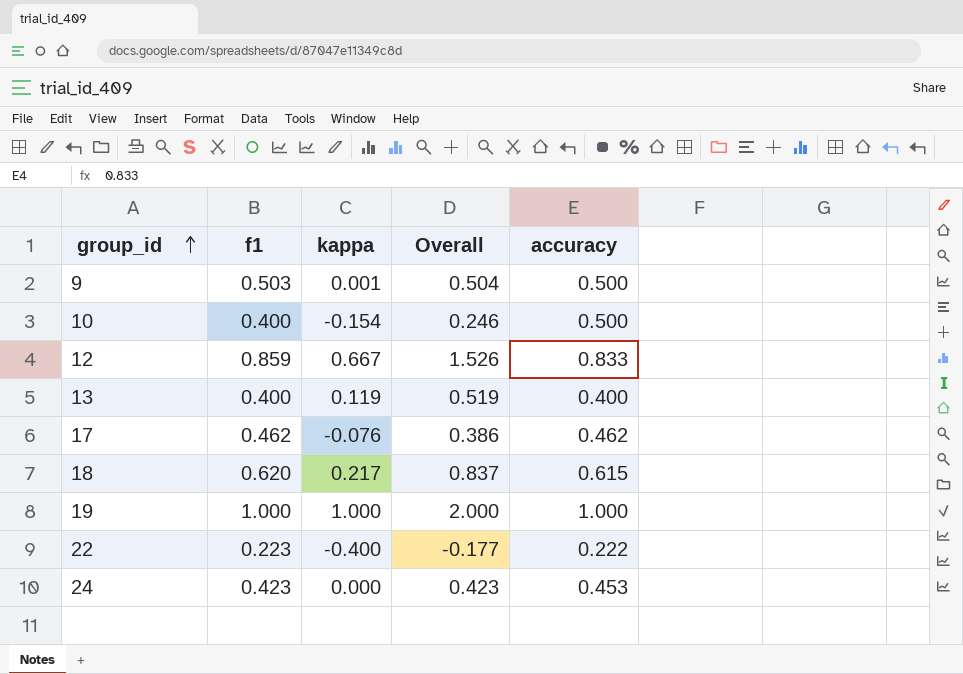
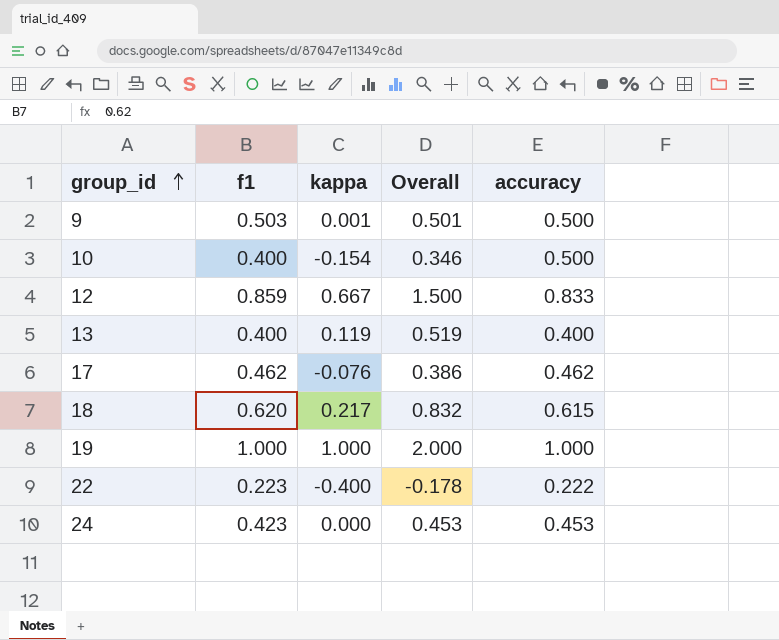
column Overall | formula: [f1] + [kappa] -> [kappa] + [accuracy]

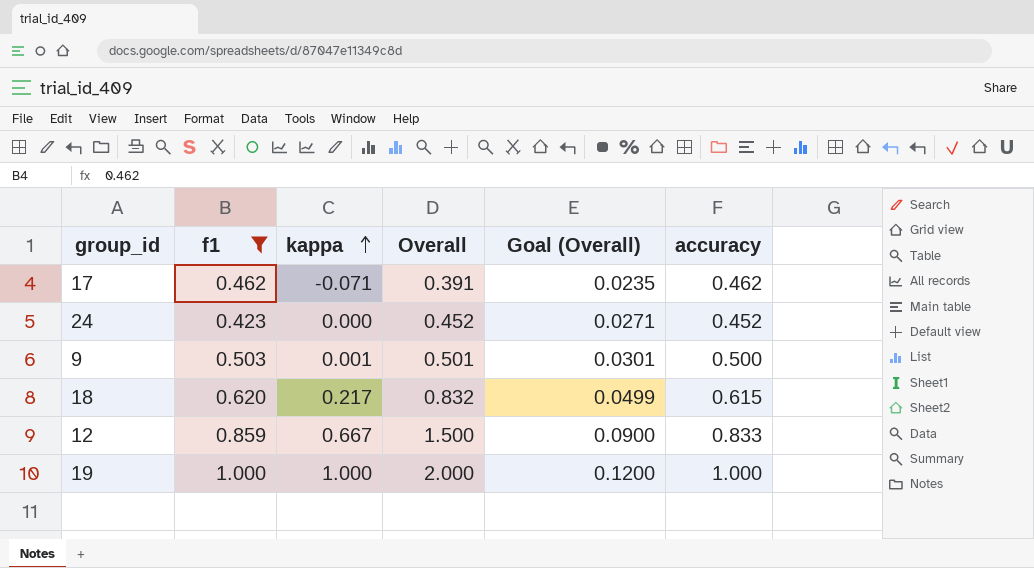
filter: none -> f1 >= 0.423
row order: group_id ascending -> kappa ascending
column Goal (Overall) | formula: none -> [Overall] * 0.06
17 | kappa: -0.076 -> -0.071
17 | Overall: 0.386 -> 0.391
24 | Overall: 0.453 -> 0.452
24 | accuracy: 0.453 -> 0.452

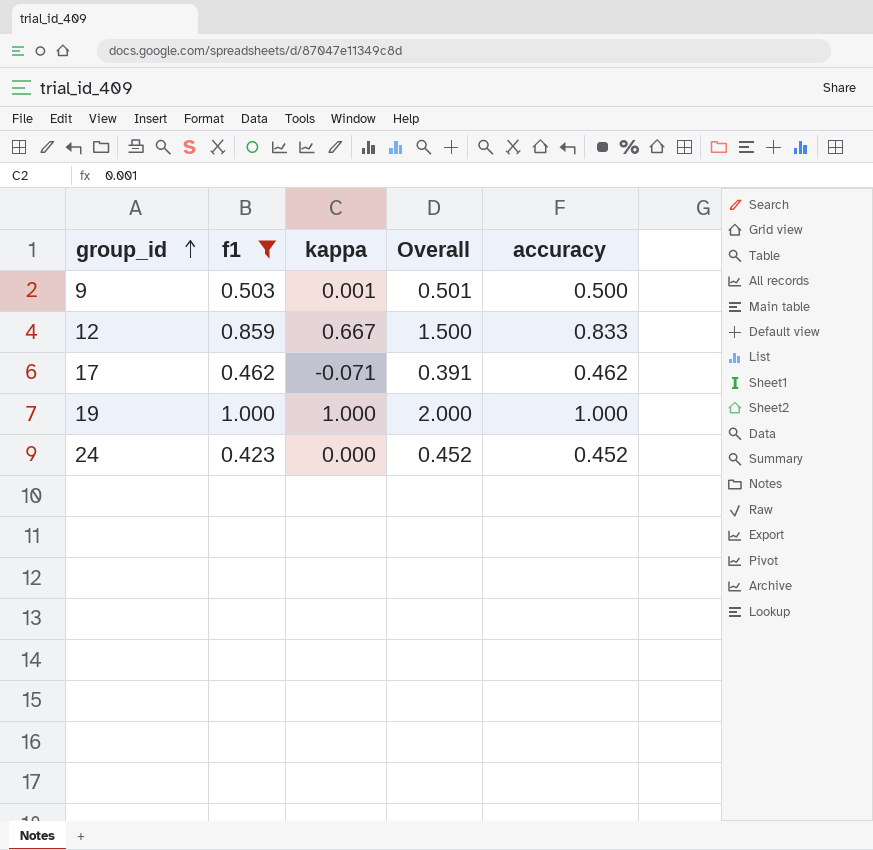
row order: kappa ascending -> group_id ascending
column Goal (Overall) | formula: [Overall] * 0.06 -> none
row 18: 0.620 | 0.217 | 0.832 | 0.0499 | 0.615 -> none

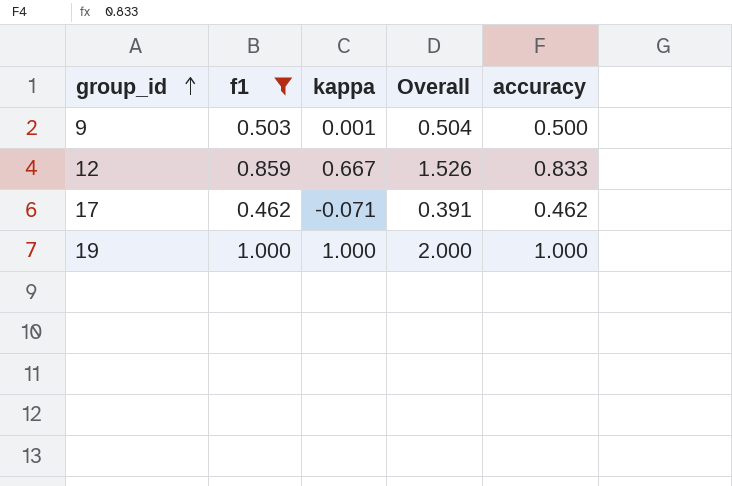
column Overall | formula: [kappa] + [accuracy] -> [f1] + [kappa]
row 24: 0.423 | 0.000 | 0.452 | 0.452 -> none

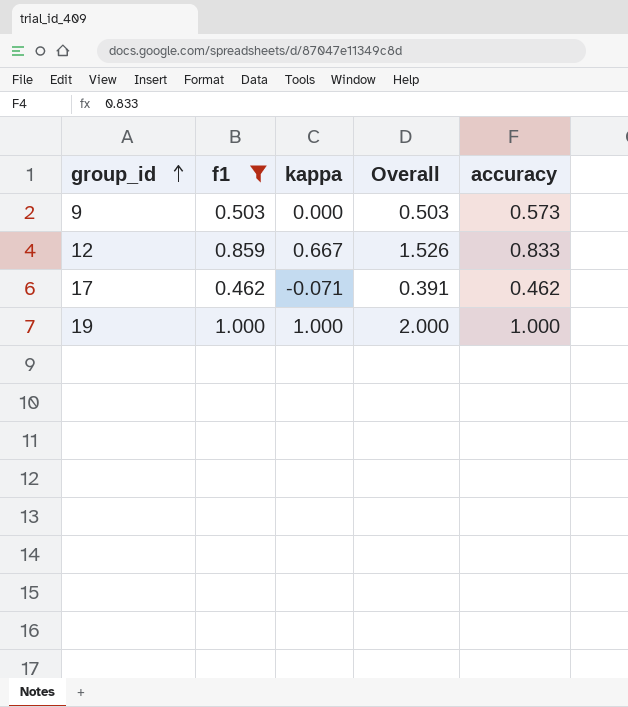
9 | kappa: 0.001 -> 0.000
9 | Overall: 0.504 -> 0.503
9 | accuracy: 0.500 -> 0.573

